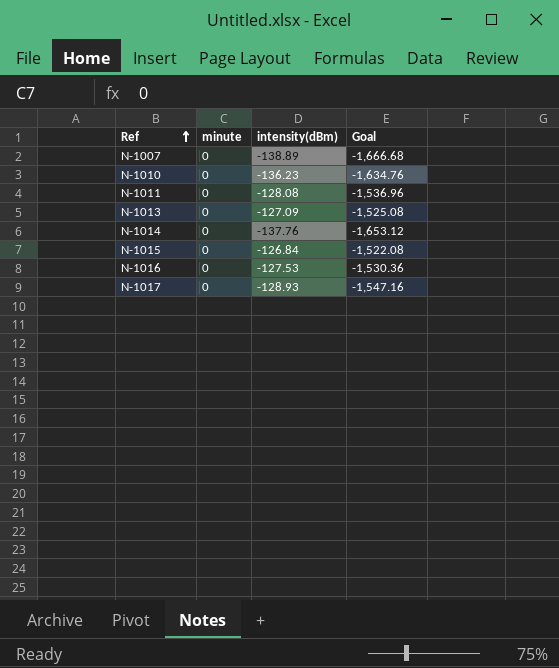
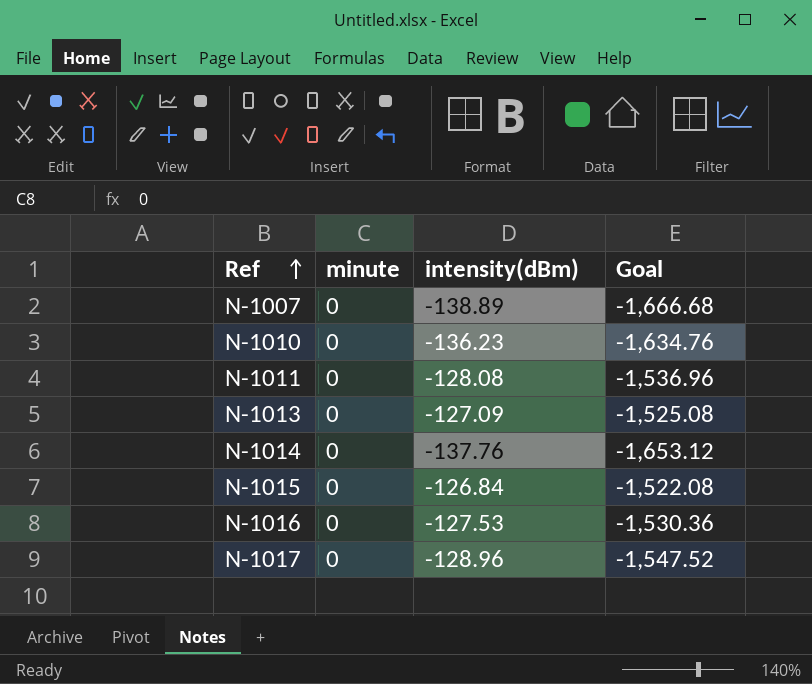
N-1017 | intensity(dBm): -128.93 -> -128.96
N-1017 | Goal: -1,547.16 -> -1,547.52

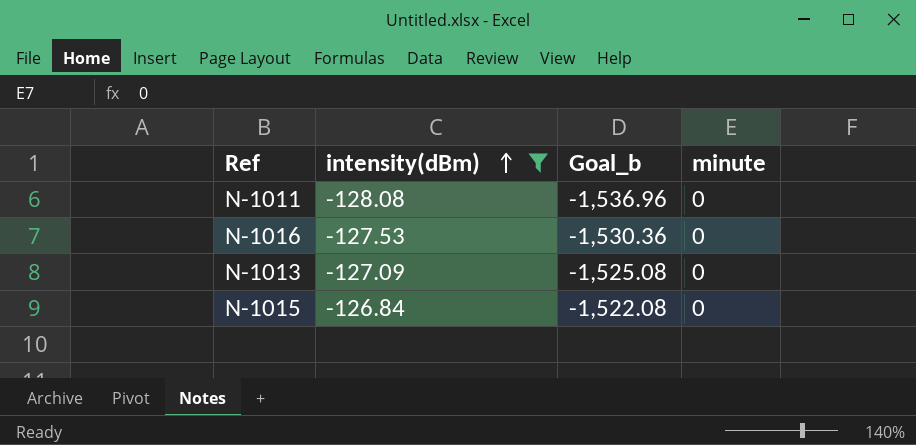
filter: none -> intensity(dBm) >= -128.08
row order: Ref ascending -> intensity(dBm) ascending
column name: Goal -> Goal_b
column minute | position: 2 -> 4

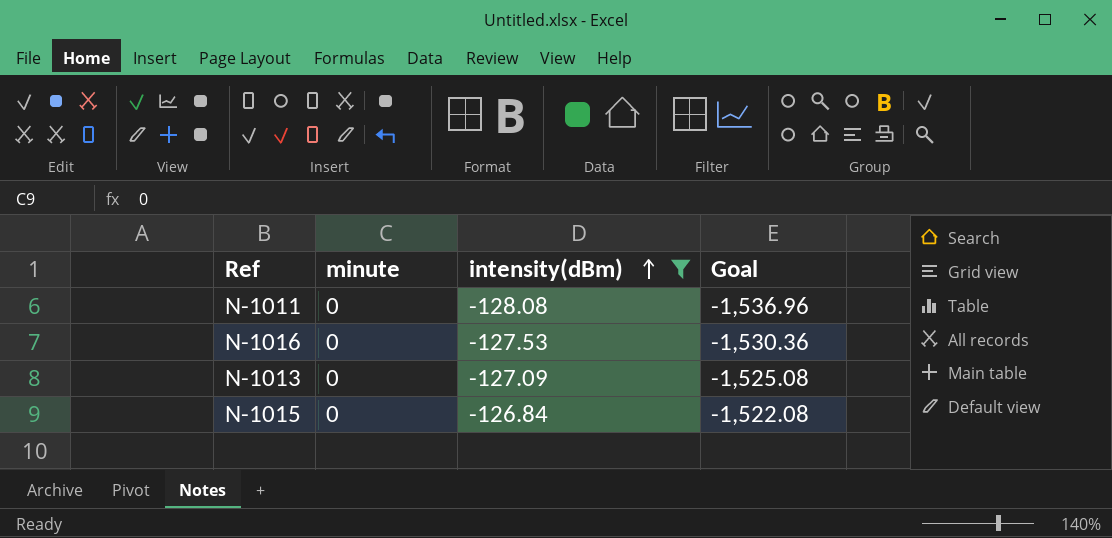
column minute | position: 4 -> 2
column name: Goal_b -> Goal

